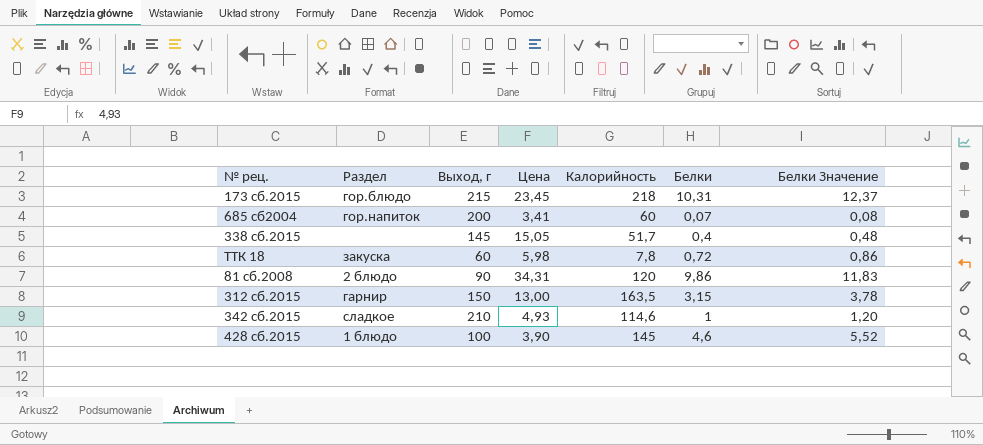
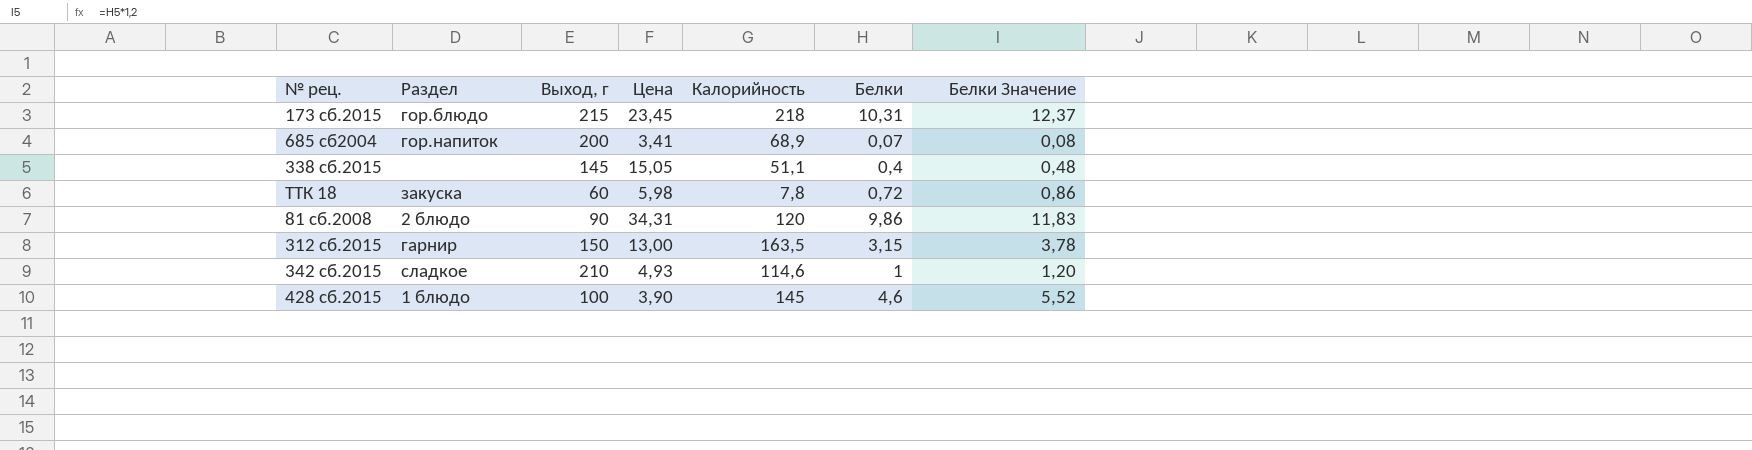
685 сб2004 | Калорийность: 60 -> 68,9
338 сб.2015 | Калорийность: 51,7 -> 51,1

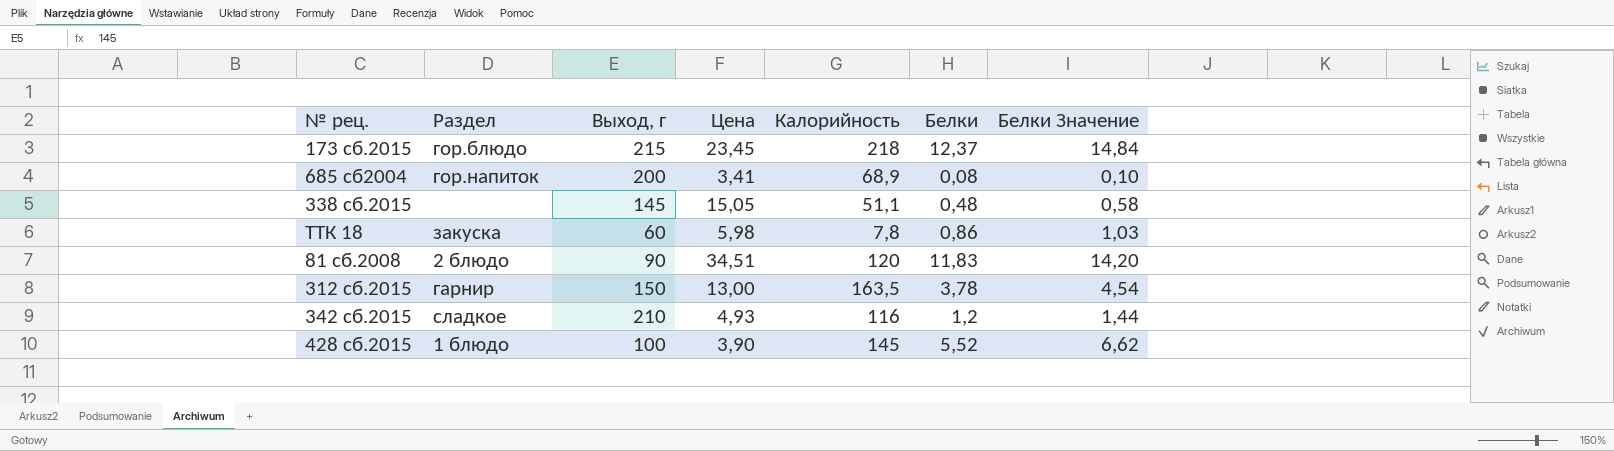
173 сб.2015 | Белки: 10,31 -> 12,37
173 сб.2015 | Белки Значение: 12,37 -> 14,84
685 сб2004 | Белки: 0,07 -> 0,08
685 сб2004 | Белки Значение: 0,08 -> 0,10
338 сб.2015 | Белки: 0,4 -> 0,48
338 сб.2015 | Белки Значение: 0,48 -> 0,58
ТТК 18 | Белки: 0,72 -> 0,86
ТТК 18 | Белки Значение: 0,86 -> 1,03
81 сб.2008 | Цена: 34,31 -> 34,51
81 сб.2008 | Белки: 9,86 -> 11,83
81 сб.2008 | Белки Значение: 11,83 -> 14,20
312 сб.2015 | Белки: 3,15 -> 3,78
312 сб.2015 | Белки Значение: 3,78 -> 4,54
342 сб.2015 | Калорийность: 114,6 -> 116
342 сб.2015 | Белки: 1 -> 1,2
342 сб.2015 | Белки Значение: 1,20 -> 1,44
428 сб.2015 | Белки: 4,6 -> 5,52
428 сб.2015 | Белки Значение: 5,52 -> 6,62

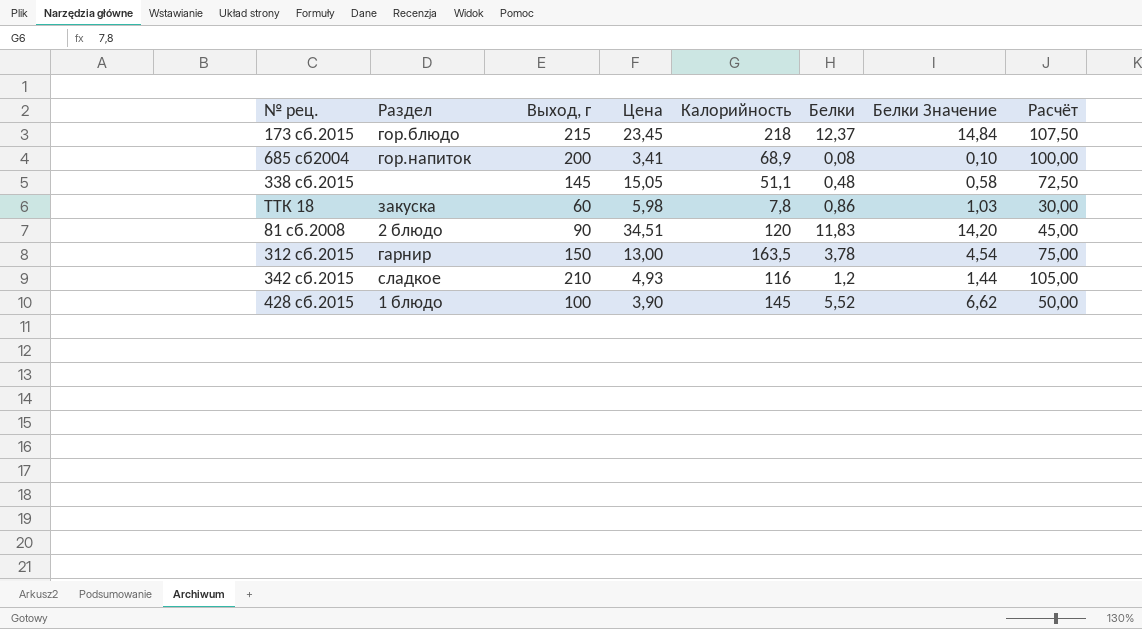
column Расчёт | formula: none -> [Выход, г] * 0,5

